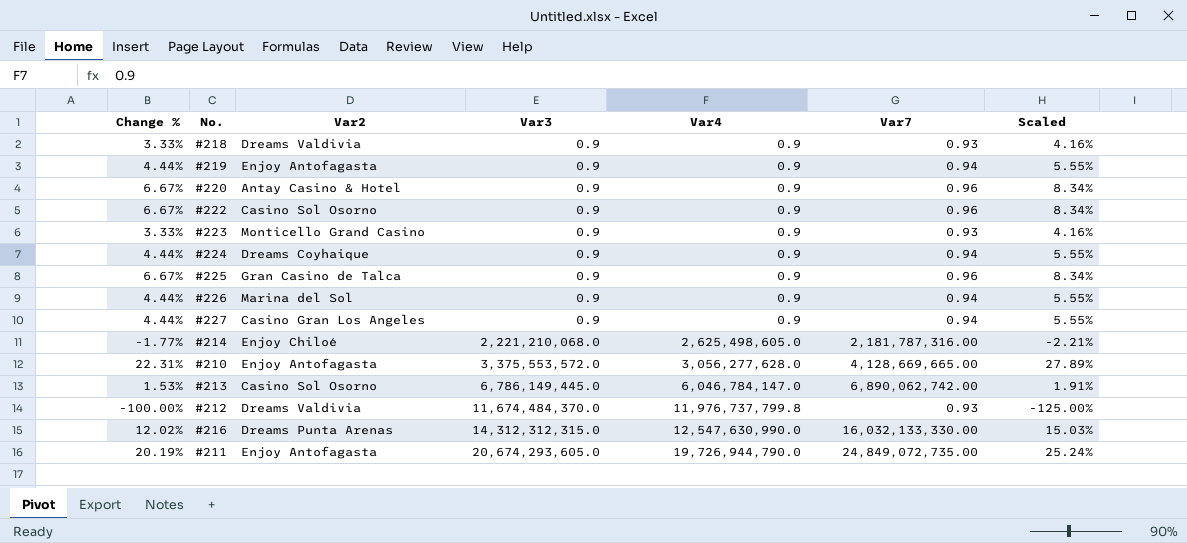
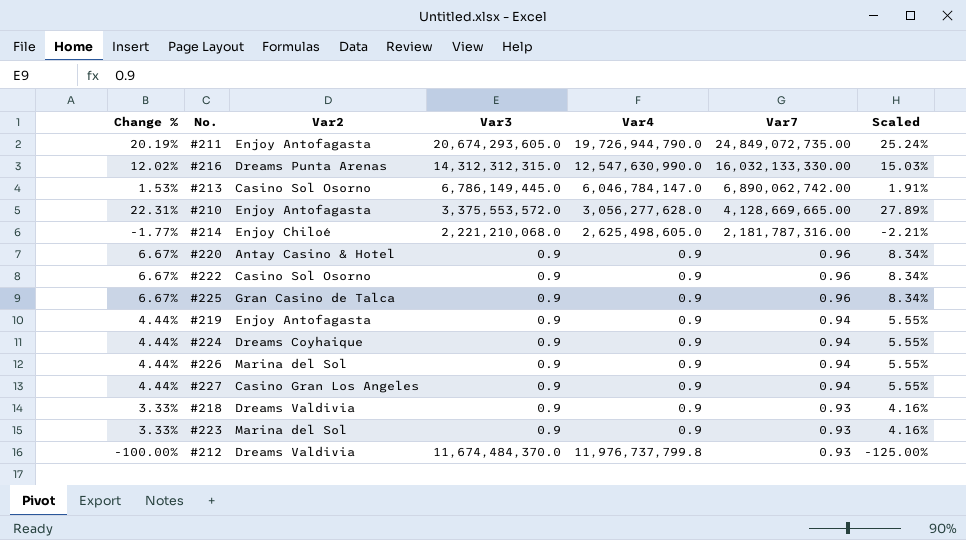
row order: Var3 ascending -> Var7 descending
#223 | Var2: Monticello Grand Casino -> Marina del Sol

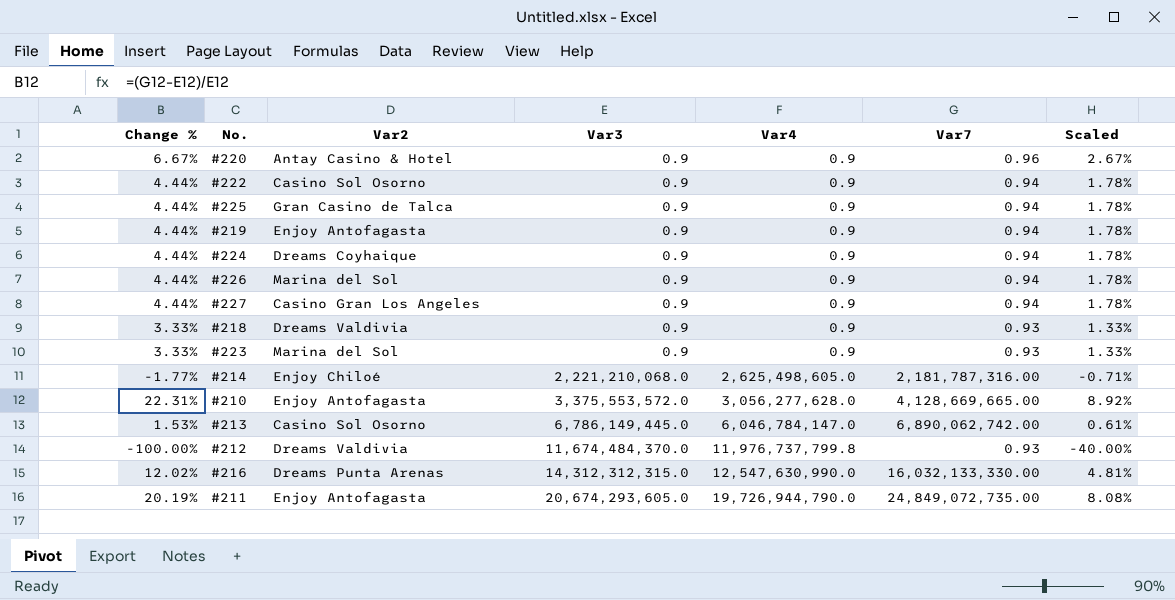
row order: Var7 descending -> Var3 ascending
column Scaled | formula: [Change %] * 1.25 -> [Change %] * 0.4
#222 | Change %: 6.67% -> 4.44%
#222 | Var7: 0.96 -> 0.94
#225 | Change %: 6.67% -> 4.44%
#225 | Var7: 0.96 -> 0.94

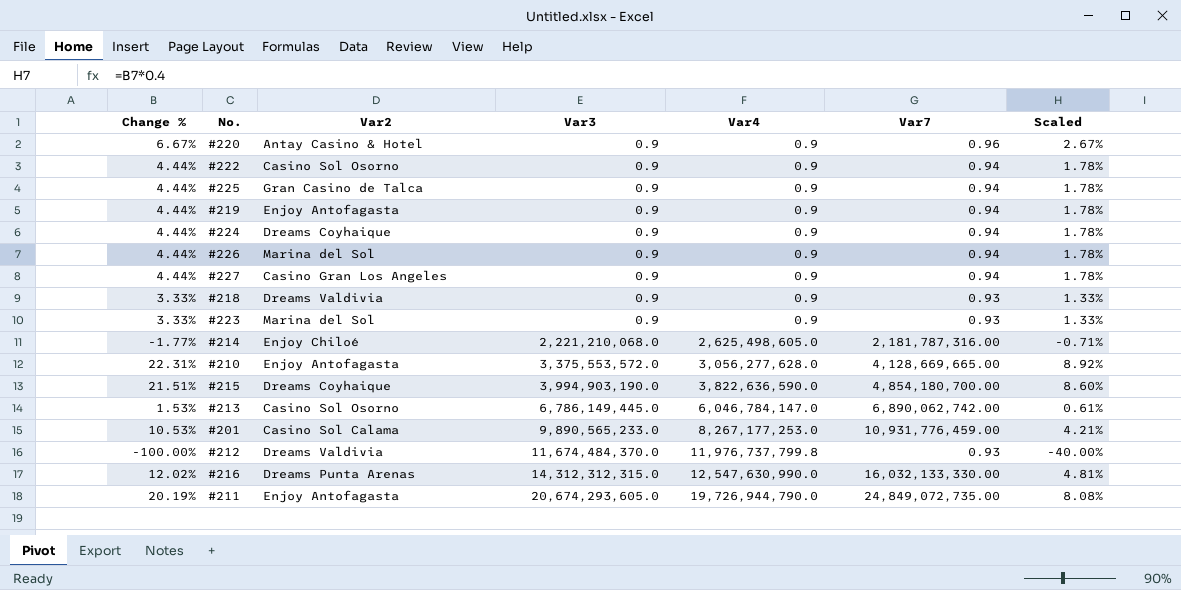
row #215: none -> 21.51% | Dreams Coyhaique | 3,994,903,190.0 | 3,822,636,590.0 | 4,854,180,700.00 | 8.60%
row #201: none -> 10.53% | Casino Sol Calama | 9,890,565,233.0 | 8,267,177,253.0 | 10,931,776,459.00 | 4.21%

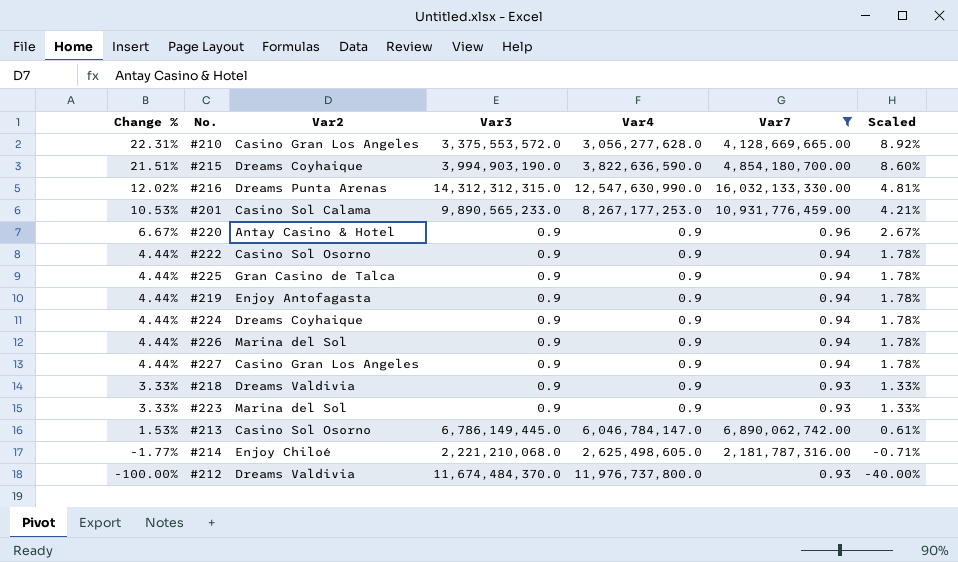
filter: none -> Var7 != 24,849,072,735.00
row order: Var3 ascending -> Change % descending
#210 | Var2: Enjoy Antofagasta -> Casino Gran Los Angeles
#212 | Var4: 11,976,737,799.8 -> 11,976,737,800.0

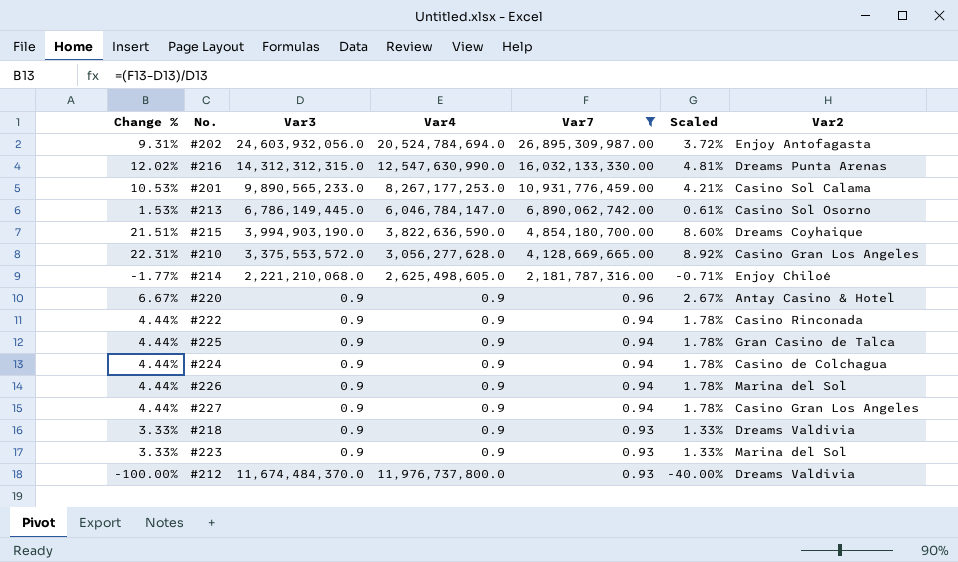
row order: Change % descending -> Var7 descending
column Var2 | position: 3 -> 7
row #219: 4.44% | Enjoy Antofagasta | 0.9 | 0.9 | 0.94 | 1.78% -> none
row #202: none -> 9.31% | 24,603,932,056.0 | 20,524,784,694.0 | 26,895,309,987.00 | 3.72% | Enjoy Antofagasta
#222 | Var2: Casino Sol Osorno -> Casino Rinconada
#224 | Var2: Dreams Coyhaique -> Casino de Colchagua

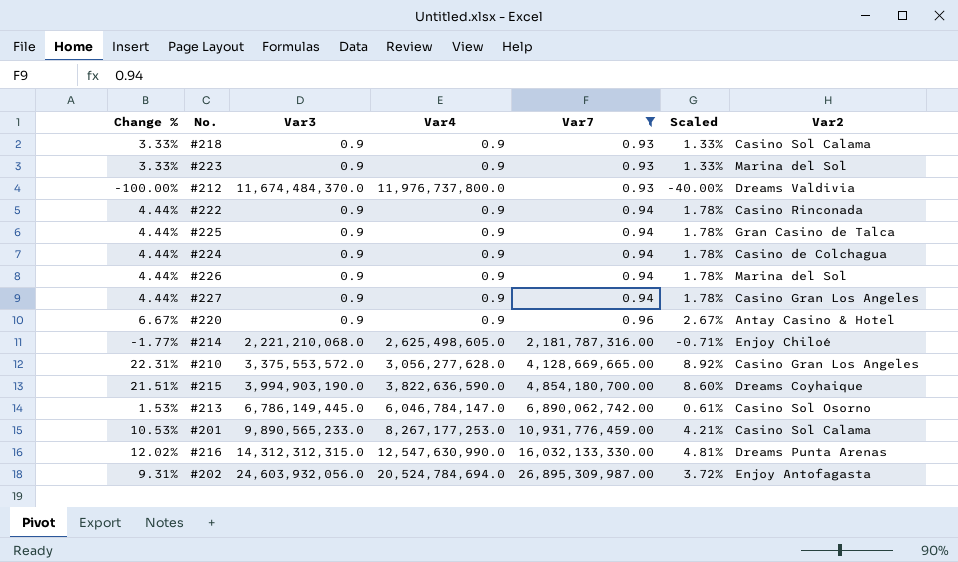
row order: Var7 descending -> Var7 ascending
#218 | Var2: Dreams Valdivia -> Casino Sol Calama

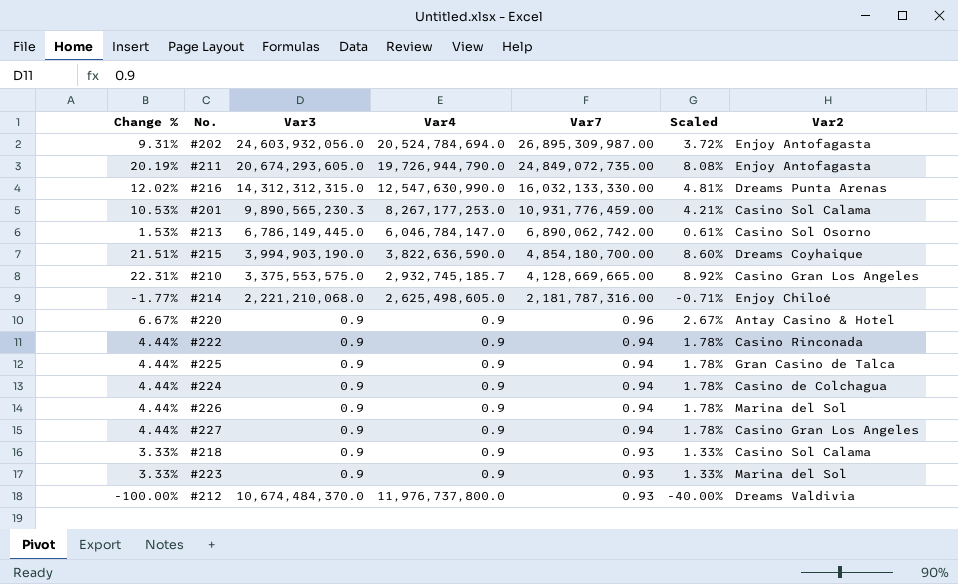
filter: Var7 != 24,849,072,735.00 -> none
row order: Var7 ascending -> Var7 descending
#201 | Var3: 9,890,565,233.0 -> 9,890,565,230.3
#210 | Var3: 3,375,553,572.0 -> 3,375,553,575.0
#210 | Var4: 3,056,277,628.0 -> 2,932,745,185.7
#212 | Var3: 11,674,484,370.0 -> 10,674,484,370.0

